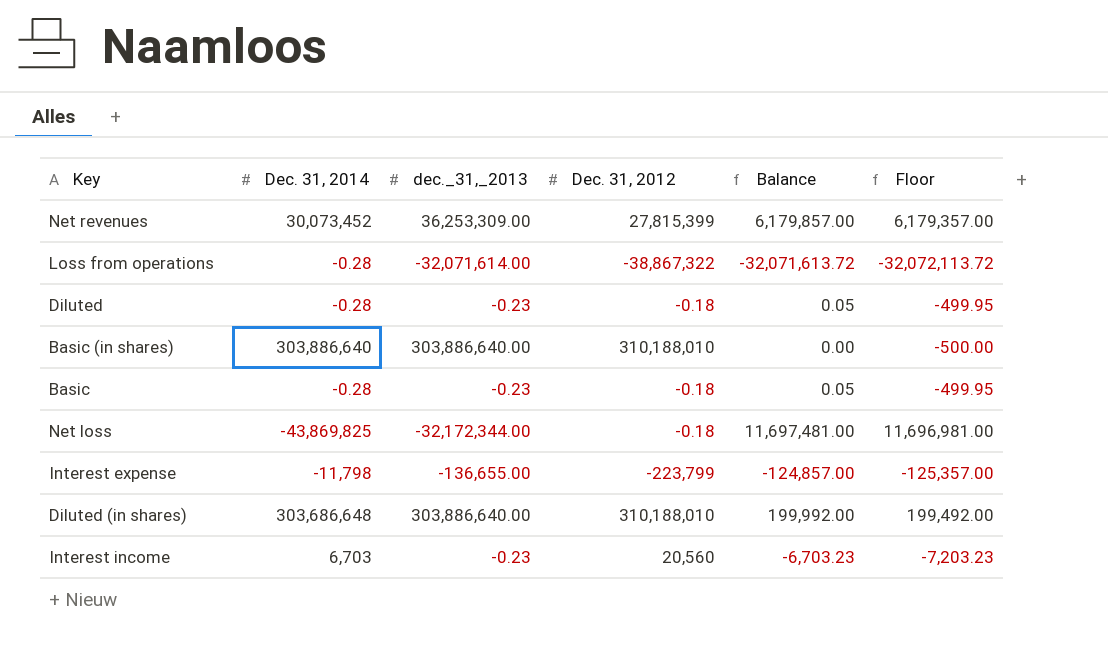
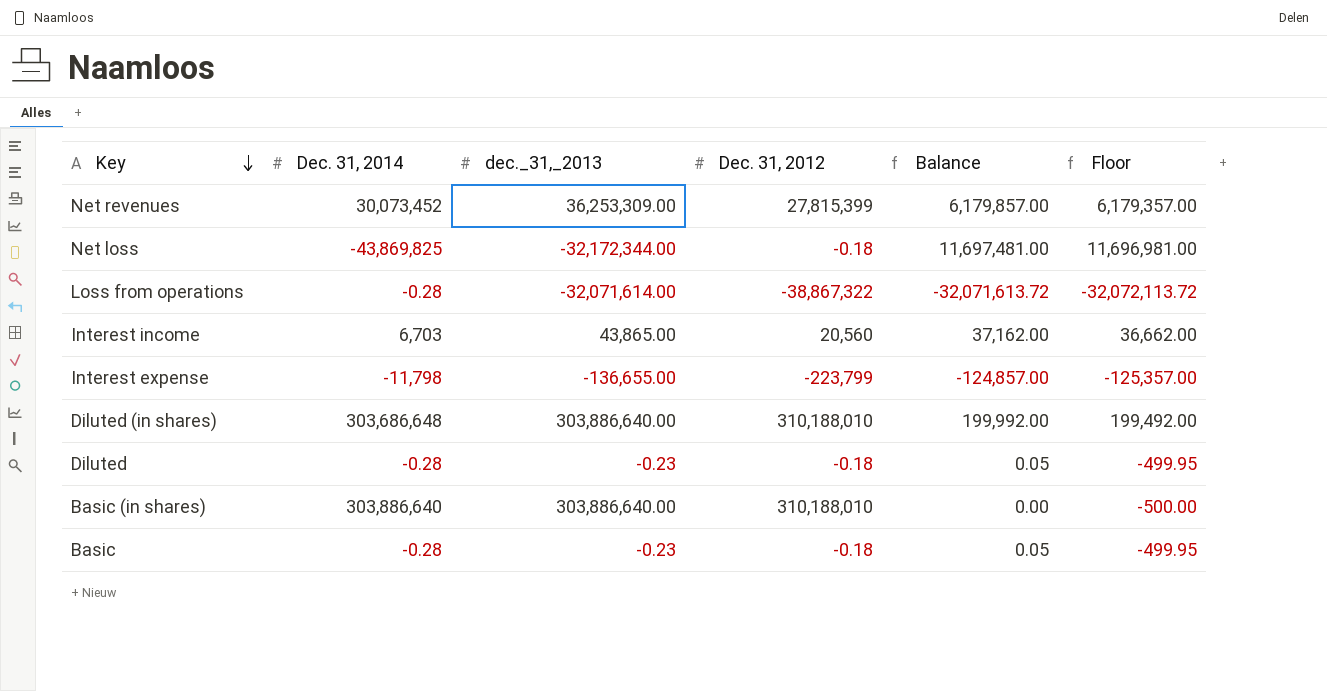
row order: none -> Key descending
Interest income | dec._31,_2013: -0.23 -> 43,865.00
Interest income | Balance: -6,703.23 -> 37,162.00
Interest income | Floor: -7,203.23 -> 36,662.00

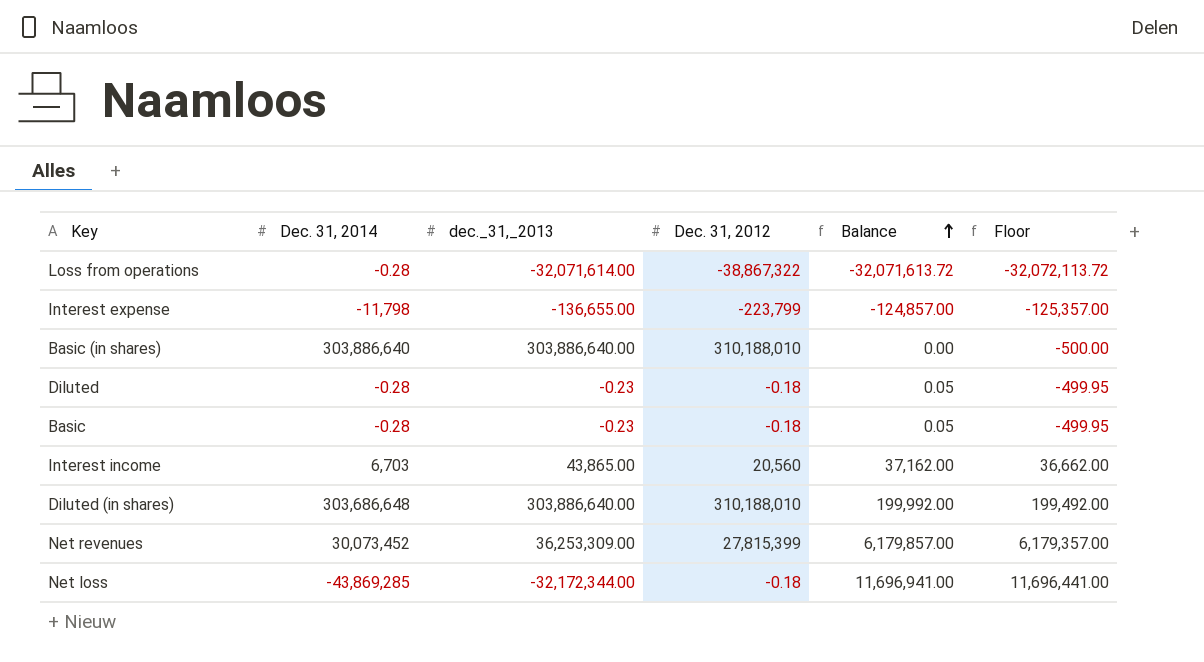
row order: Key descending -> Balance ascending
Net loss | Dec. 31, 2014: -43,869,825 -> -43,869,285
Net loss | Balance: 11,697,481.00 -> 11,696,941.00
Net loss | Floor: 11,696,981.00 -> 11,696,441.00

